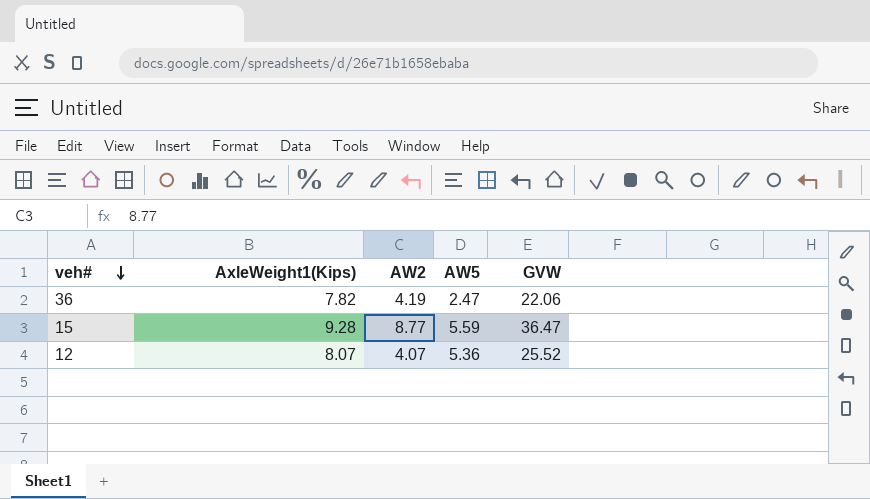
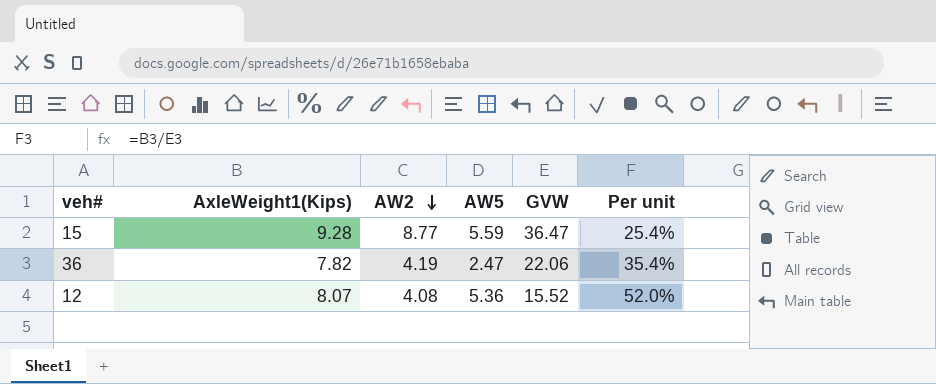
row order: veh# descending -> AW2 descending
column Per unit | formula: none -> [AxleWeight1(Kips)] / [GVW]
12 | AW2: 4.07 -> 4.08
12 | GVW: 25.52 -> 15.52

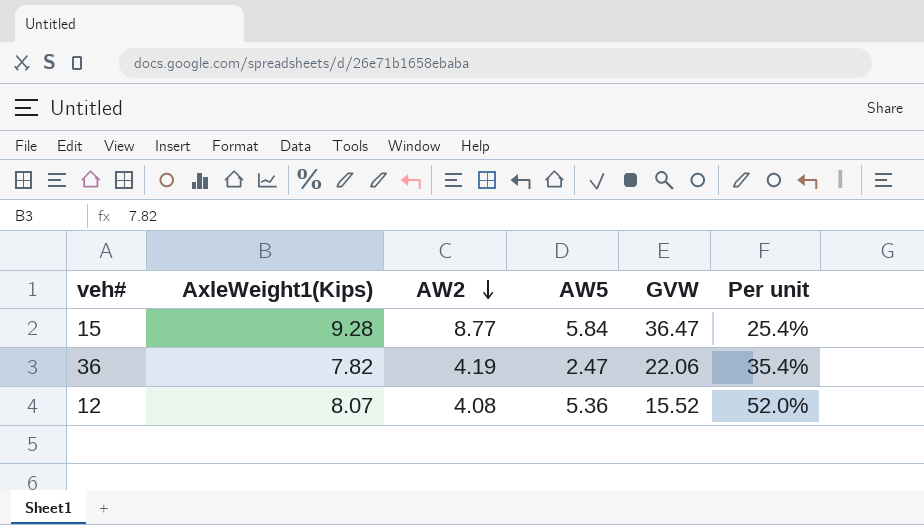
15 | AW5: 5.59 -> 5.84

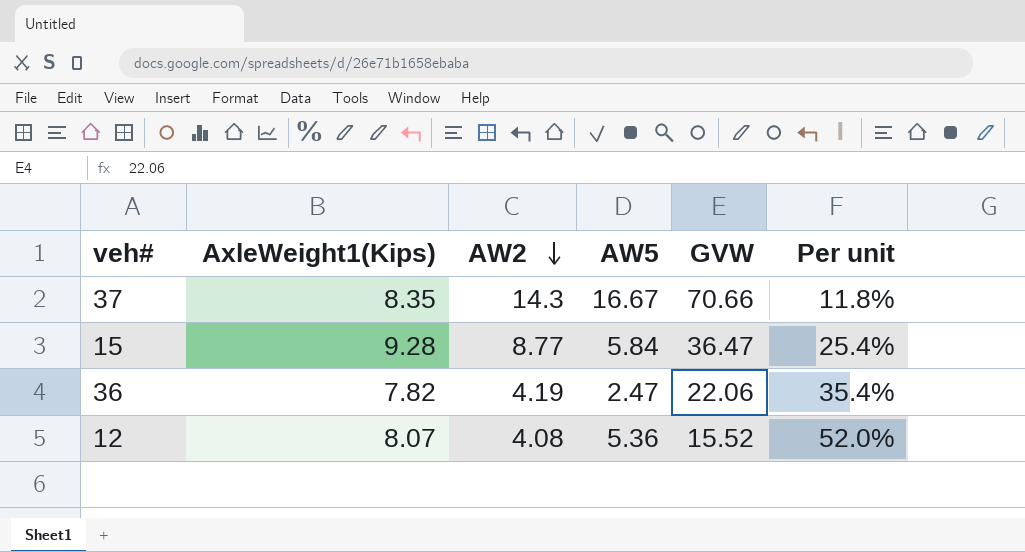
row 37: none -> 8.35 | 14.3 | 16.67 | 70.66 | 11.8%

